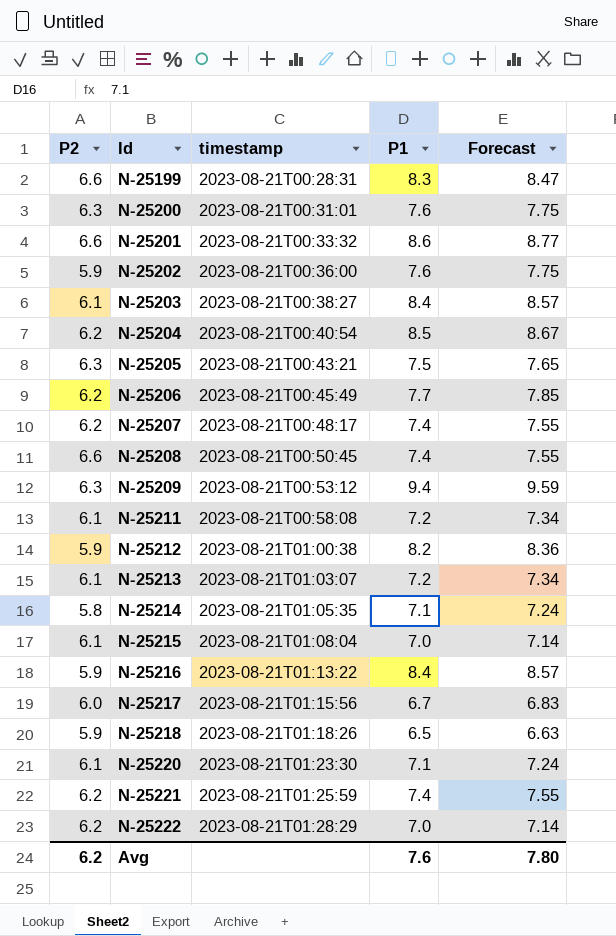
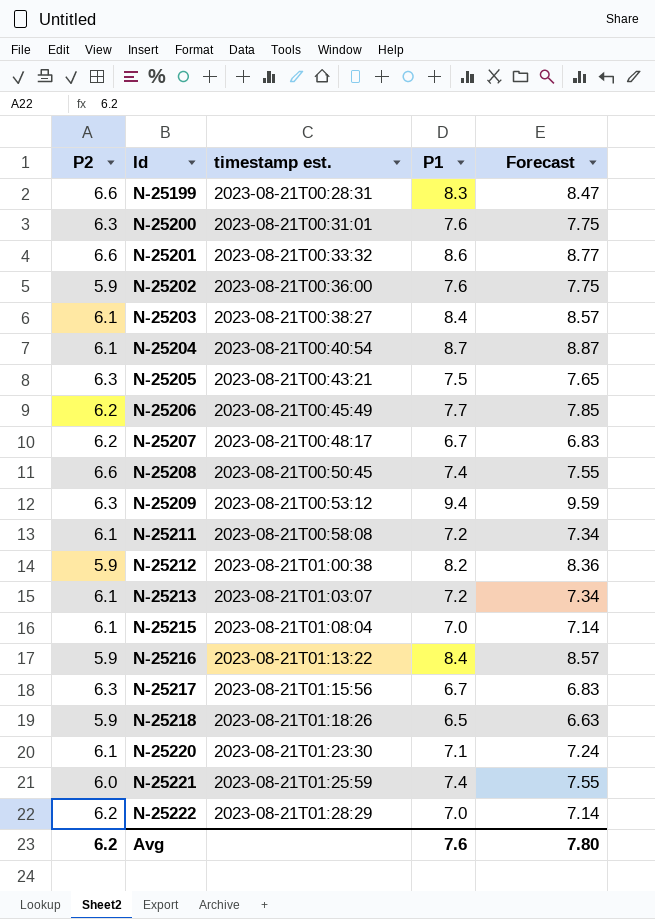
column name: timestamp -> timestamp est.
row N-25214: 5.8 | 2023-08-21T01:05:35 | 7.1 | 7.24 -> none
N-25204 | P2: 6.2 -> 6.1
N-25204 | P1: 8.5 -> 8.7
N-25204 | Forecast: 8.67 -> 8.87
N-25207 | P1: 7.4 -> 6.7
N-25207 | Forecast: 7.55 -> 6.83
N-25217 | P2: 6.0 -> 6.3
N-25221 | P2: 6.2 -> 6.0

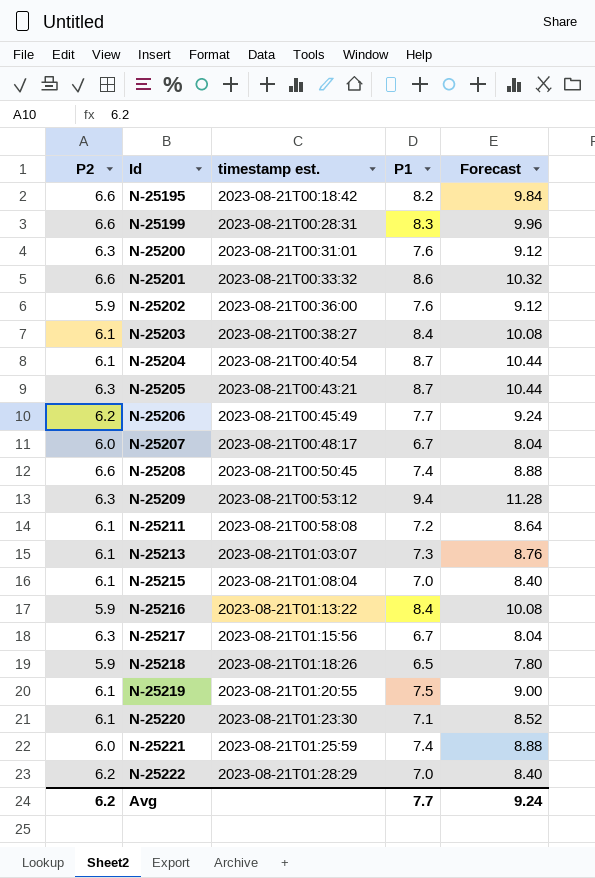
column Forecast | formula: [P1] * 1.02 -> [P1] * 1.2
row N-25212: 5.9 | 2023-08-21T01:00:38 | 8.2 | 8.36 -> none
row N-25195: none -> 6.6 | 2023-08-21T00:18:42 | 8.2 | 9.84
N-25205 | P1: 7.5 -> 8.7
N-25207 | P2: 6.2 -> 6.0
N-25213 | P1: 7.2 -> 7.3
row N-25219: none -> 6.1 | 2023-08-21T01:20:55 | 7.5 | 9.00
Avg | P1: 7.6 -> 7.7
Avg | Forecast: 7.80 -> 9.24

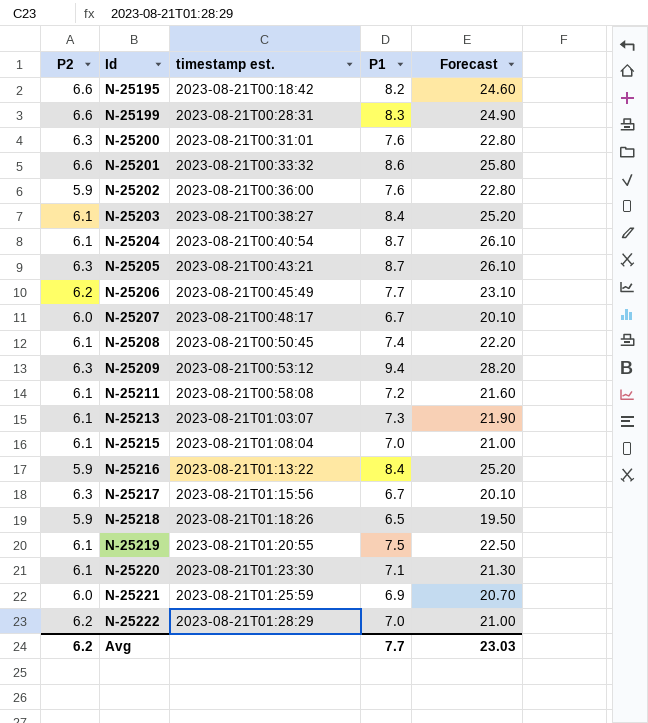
column Forecast | formula: [P1] * 1.2 -> [P1] * 3
N-25208 | P2: 6.6 -> 6.1
N-25221 | P1: 7.4 -> 6.9
Avg | Forecast: 9.24 -> 23.03

